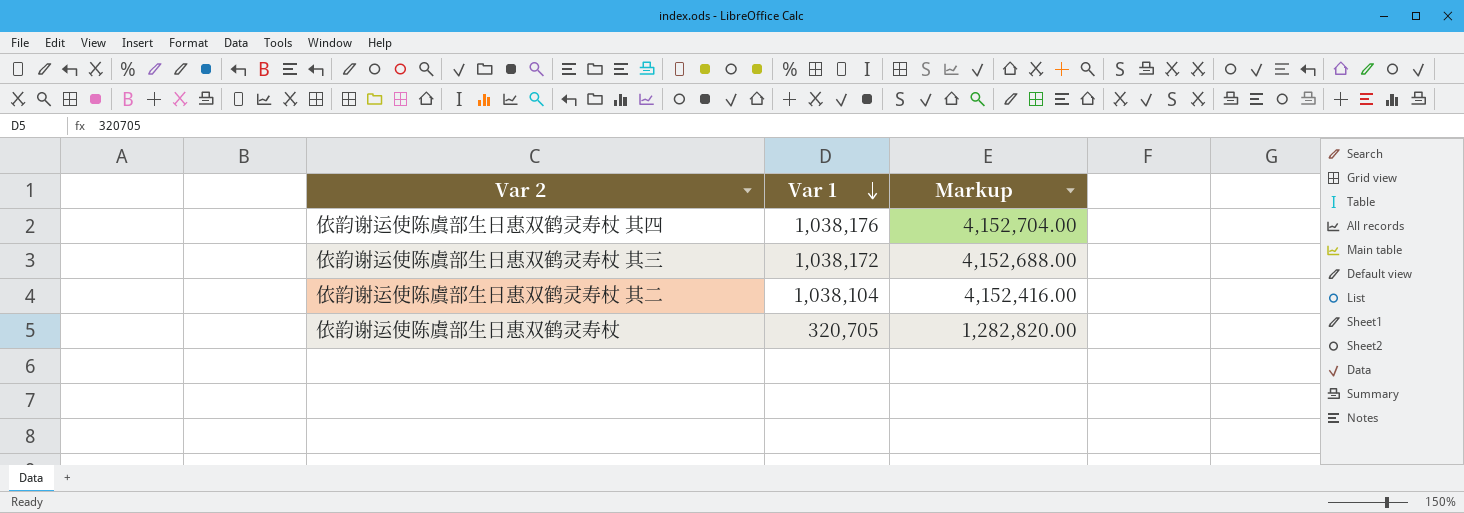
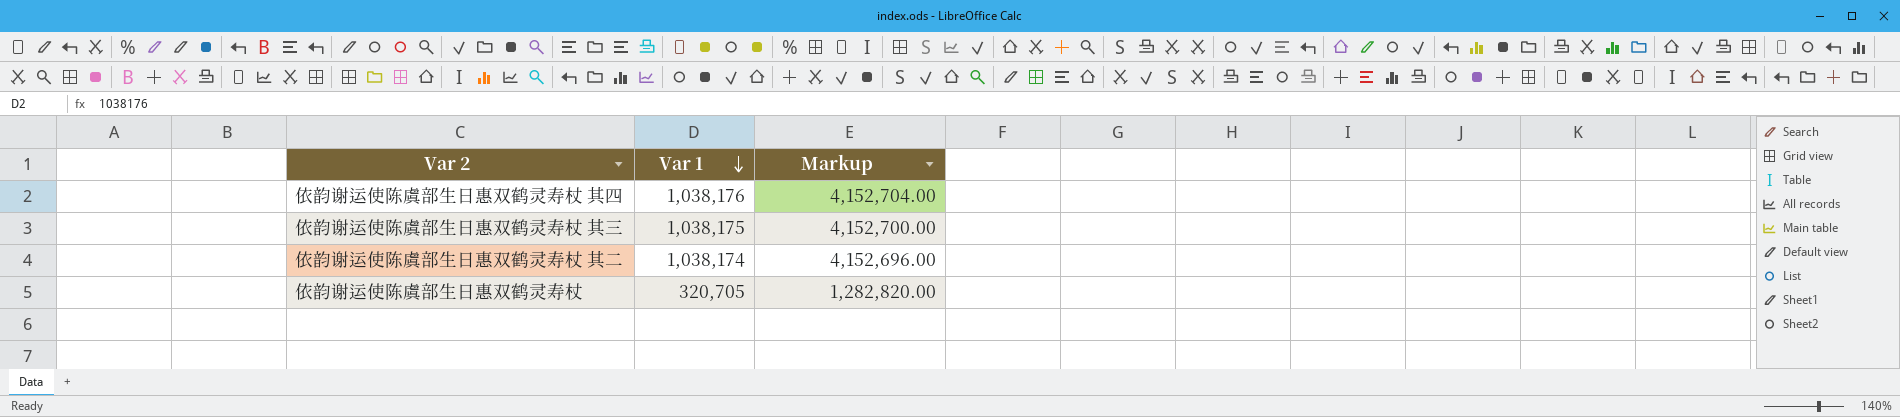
依韵谢运使陈虞部生日惠双鹤灵寿杖 其三 | Var 1: 1,038,172 -> 1,038,175
依韵谢运使陈虞部生日惠双鹤灵寿杖 其三 | Markup: 4,152,688.00 -> 4,152,700.00
依韵谢运使陈虞部生日惠双鹤灵寿杖 其二 | Var 1: 1,038,104 -> 1,038,174
依韵谢运使陈虞部生日惠双鹤灵寿杖 其二 | Markup: 4,152,416.00 -> 4,152,696.00

